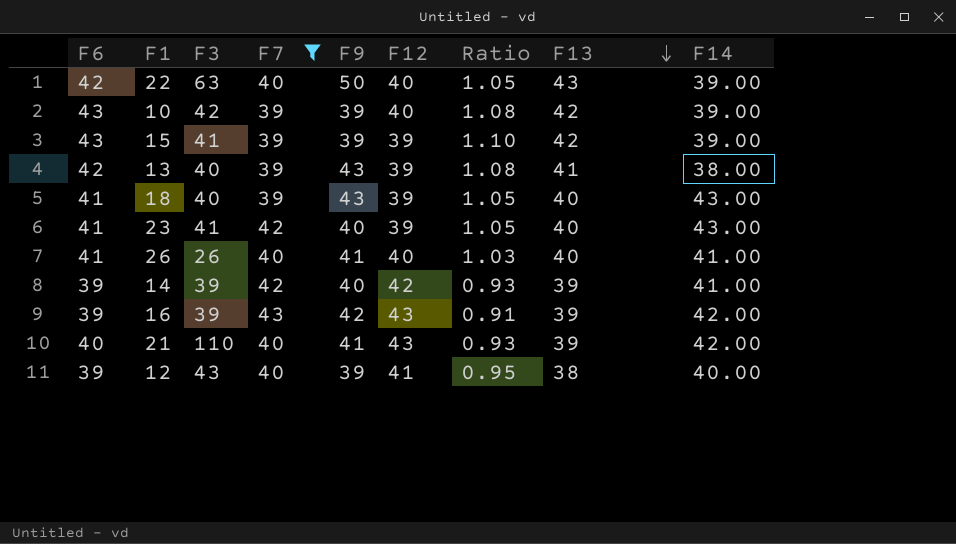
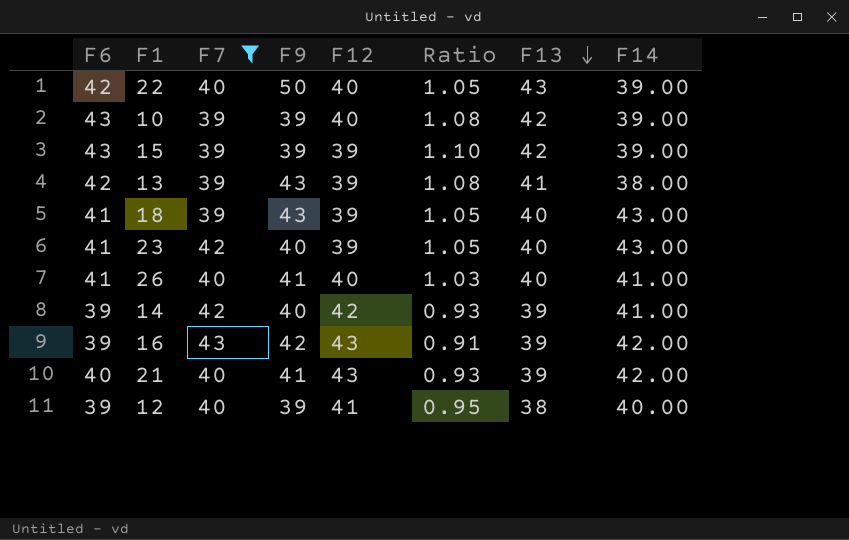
column F3 | position: 3 -> none

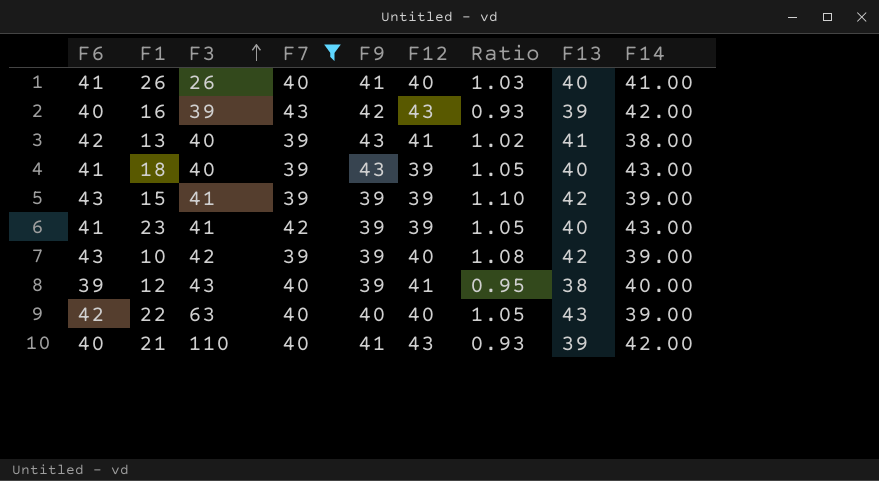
row order: F13 descending -> F3 ascending
column F3 | position: none -> 3
row 14: 39 | 42 | 40 | 42 | 0.93 | 39 | 41.00 -> none
16 | F6: 39 -> 40
16 | Ratio: 0.91 -> 0.93
13 | F12: 39 -> 41
13 | Ratio: 1.08 -> 1.02
23 | F9: 40 -> 39
22 | F9: 50 -> 40

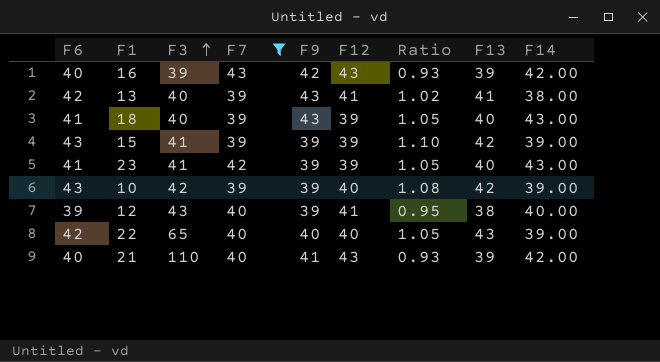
row 26: 41 | 26 | 40 | 41 | 40 | 1.03 | 40 | 41.00 -> none
22 | F3: 63 -> 65

